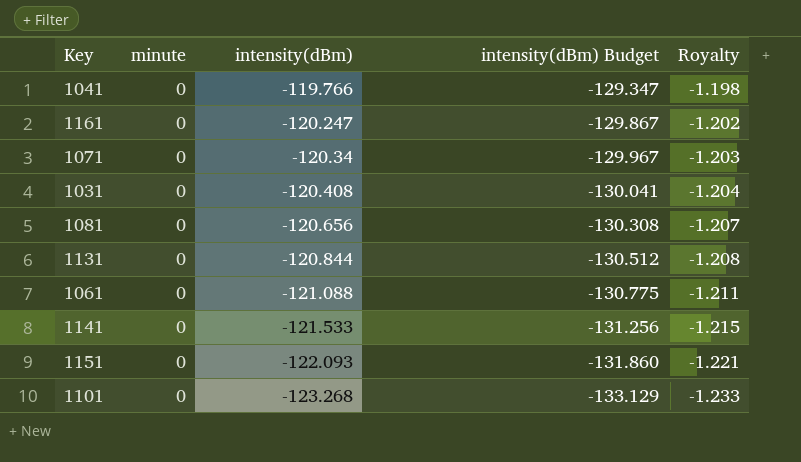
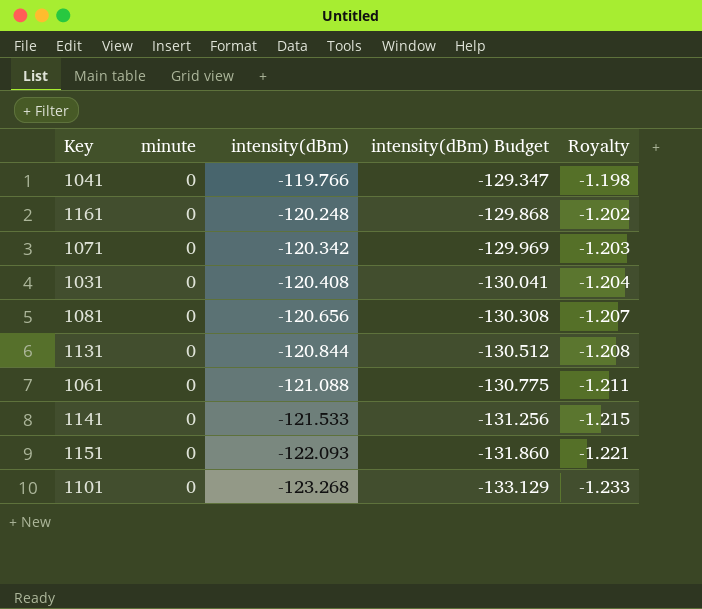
1161 | intensity(dBm): -120.247 -> -120.248
1161 | intensity(dBm) Budget: -129.867 -> -129.868
1071 | intensity(dBm): -120.34 -> -120.342
1071 | intensity(dBm) Budget: -129.967 -> -129.969

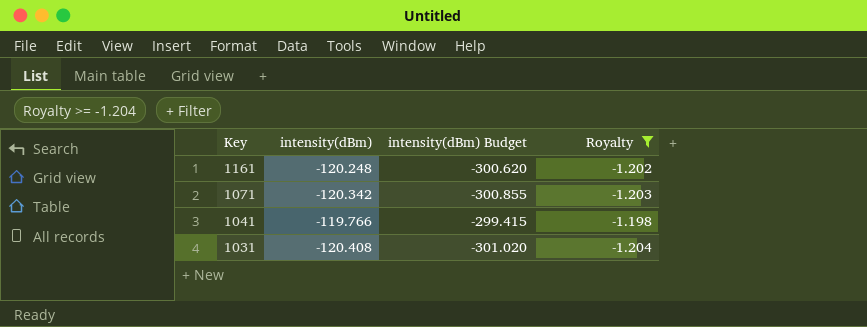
filter: none -> Royalty >= -1.204
row order: intensity(dBm) descending -> Key descending
column minute | position: 2 -> none
column intensity(dBm) Budget | formula: [intensity(dBm)] * 1.08 -> [intensity(dBm)] * 2.5

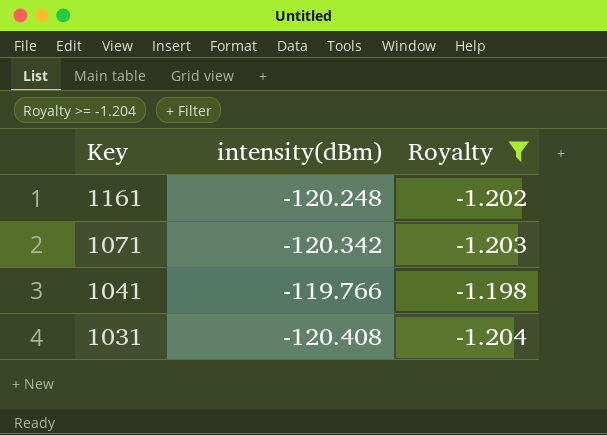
column intensity(dBm) Budget | formula: [intensity(dBm)] * 2.5 -> none

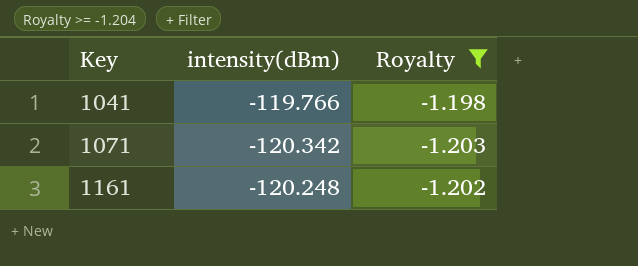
row order: Key descending -> Key ascending
row 1031: -120.408 | -1.204 -> none

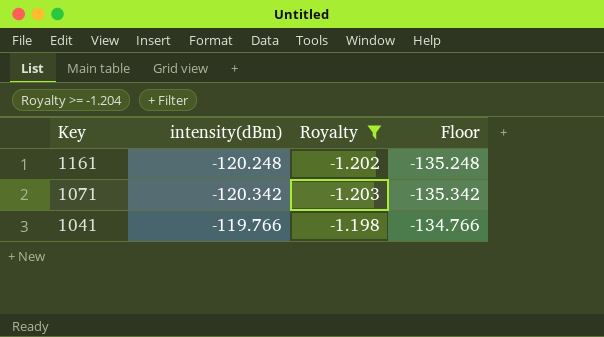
row order: Key ascending -> Key descending
column Floor | formula: none -> [intensity(dBm)] - 15

